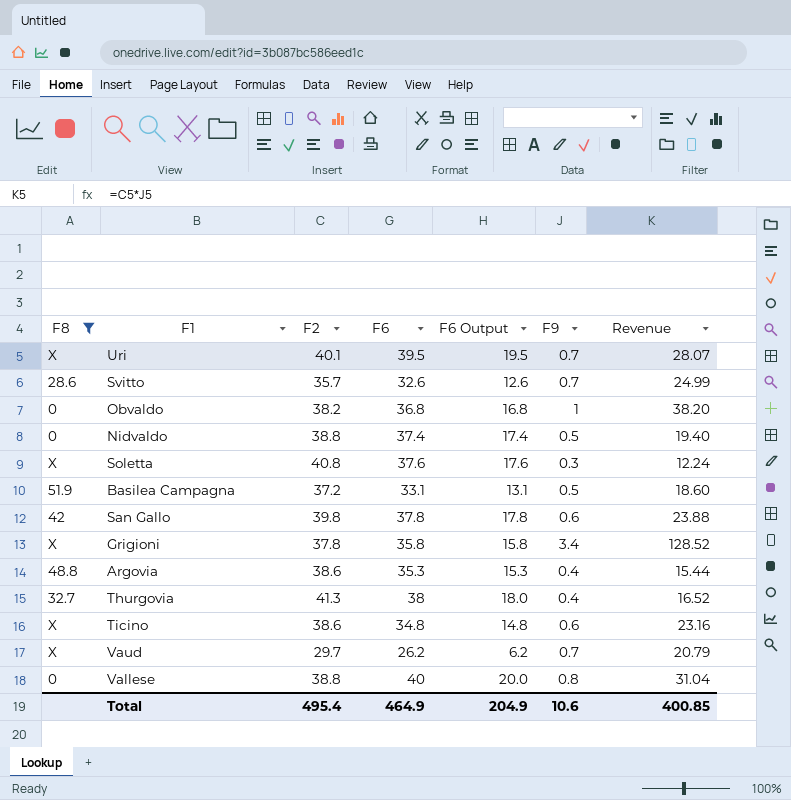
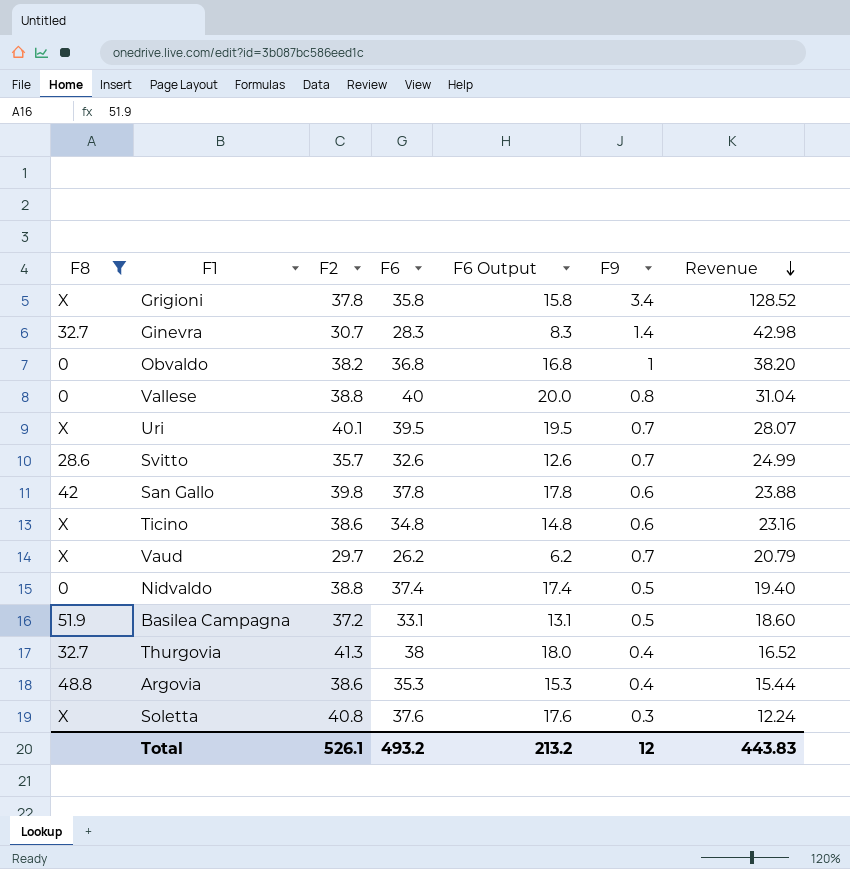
row order: none -> Revenue descending
row Ginevra: none -> 32.7 | 30.7 | 28.3 | 8.3 | 1.4 | 42.98
Total | F2: 495.4 -> 526.1
Total | F6: 464.9 -> 493.2
Total | F6 Output: 204.9 -> 213.2
Total | F9: 10.6 -> 12
Total | Revenue: 400.85 -> 443.83

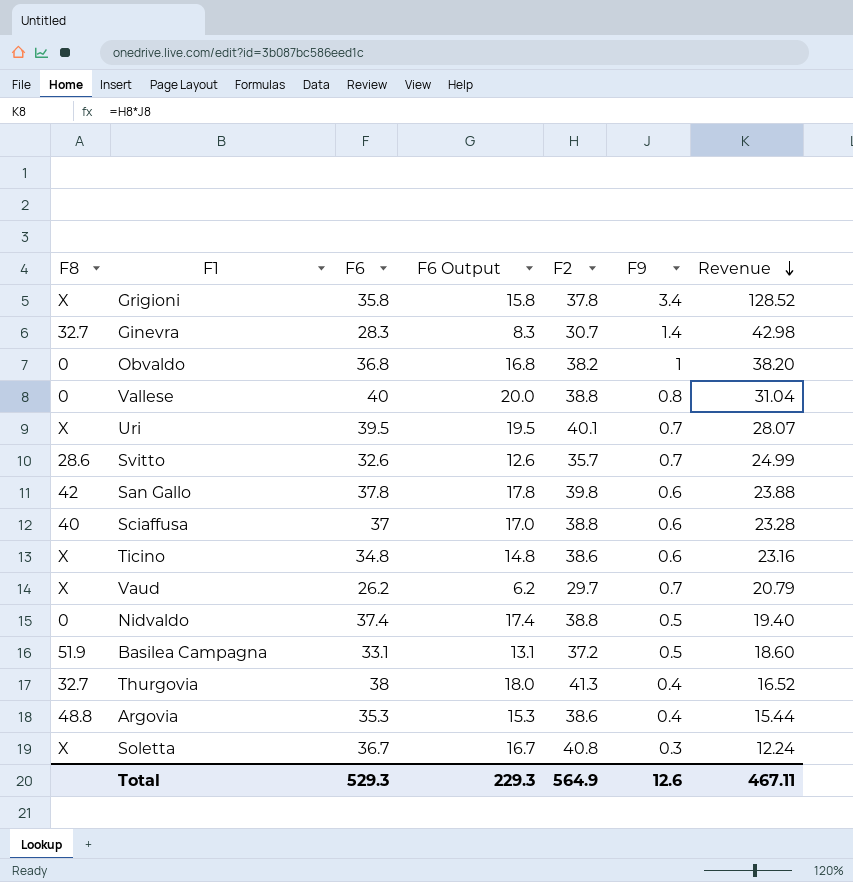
filter: F8 != 40 -> none
column F2 | position: 3 -> 5
Soletta | F6: 37.6 -> 36.7
Soletta | F6 Output: 17.6 -> 16.7
Total | F6: 493.2 -> 529.3
Total | F6 Output: 213.2 -> 229.3
Total | F2: 526.1 -> 564.9
Total | F9: 12 -> 12.6
Total | Revenue: 443.83 -> 467.11

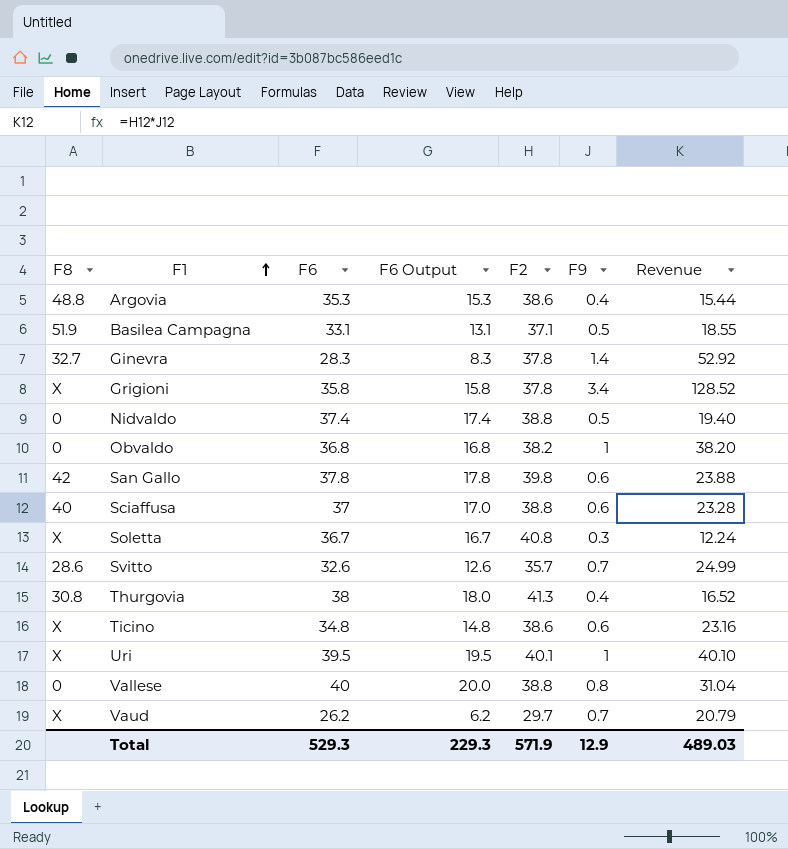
row order: Revenue descending -> F1 ascending
Basilea Campagna | F2: 37.2 -> 37.1
Basilea Campagna | Revenue: 18.60 -> 18.55
Ginevra | F2: 30.7 -> 37.8
Ginevra | Revenue: 42.98 -> 52.92
Thurgovia | F8: 32.7 -> 30.8
Uri | F9: 0.7 -> 1
Uri | Revenue: 28.07 -> 40.10
Total | F2: 564.9 -> 571.9
Total | F9: 12.6 -> 12.9
Total | Revenue: 467.11 -> 489.03

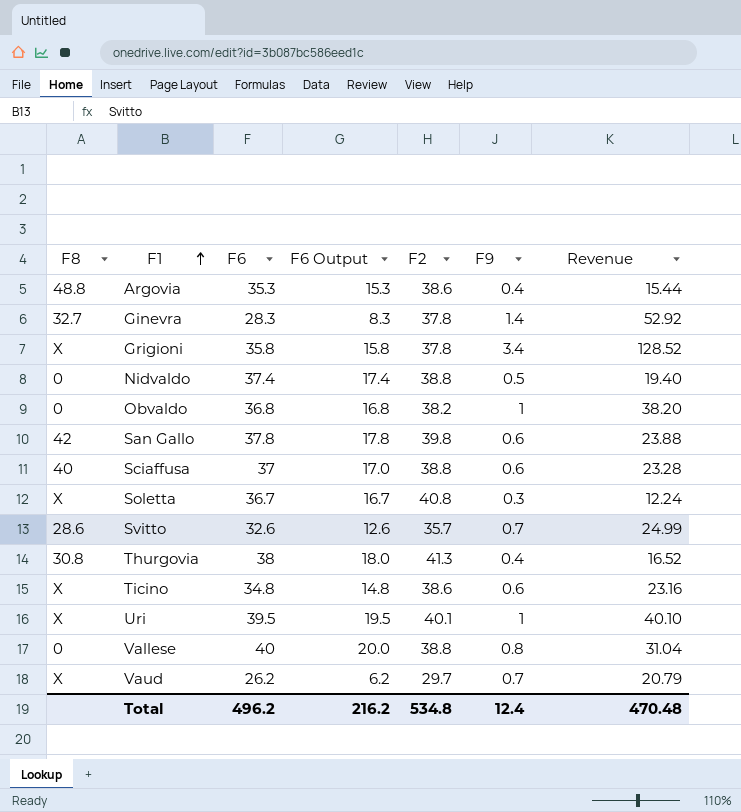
row Basilea Campagna: 51.9 | 33.1 | 13.1 | 37.1 | 0.5 | 18.55 -> none
Total | F6: 529.3 -> 496.2
Total | F6 Output: 229.3 -> 216.2
Total | F2: 571.9 -> 534.8
Total | F9: 12.9 -> 12.4
Total | Revenue: 489.03 -> 470.48

